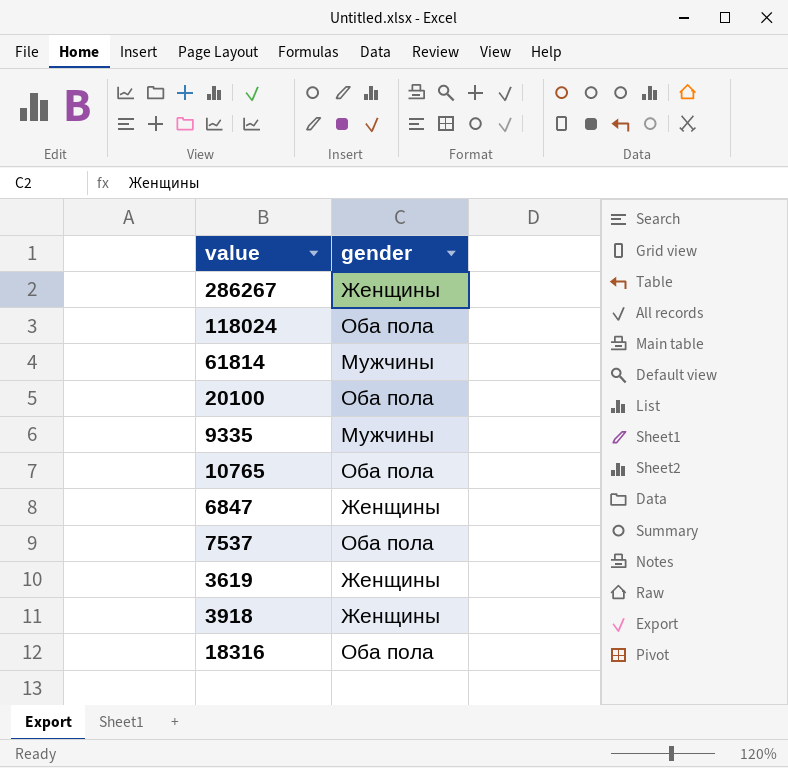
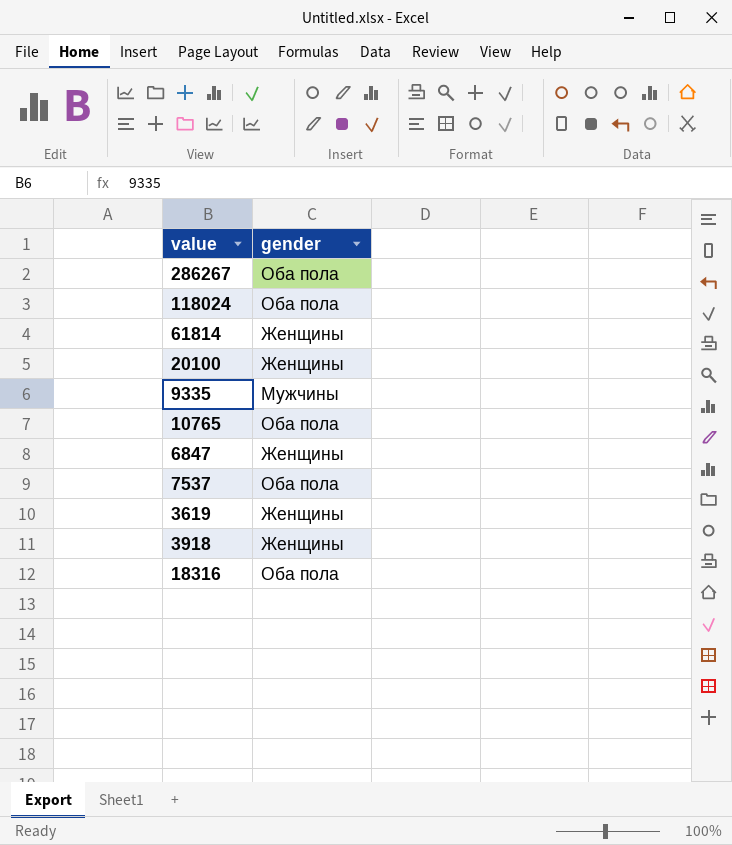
286267 | gender: Женщины -> Оба пола
61814 | gender: Мужчины -> Женщины
20100 | gender: Оба пола -> Женщины

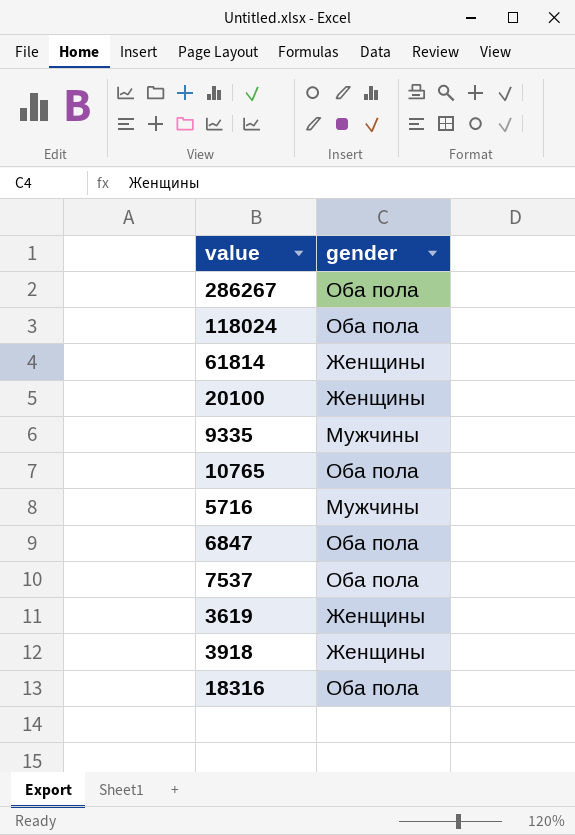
row 5716: none -> Мужчины
6847 | gender: Женщины -> Оба пола

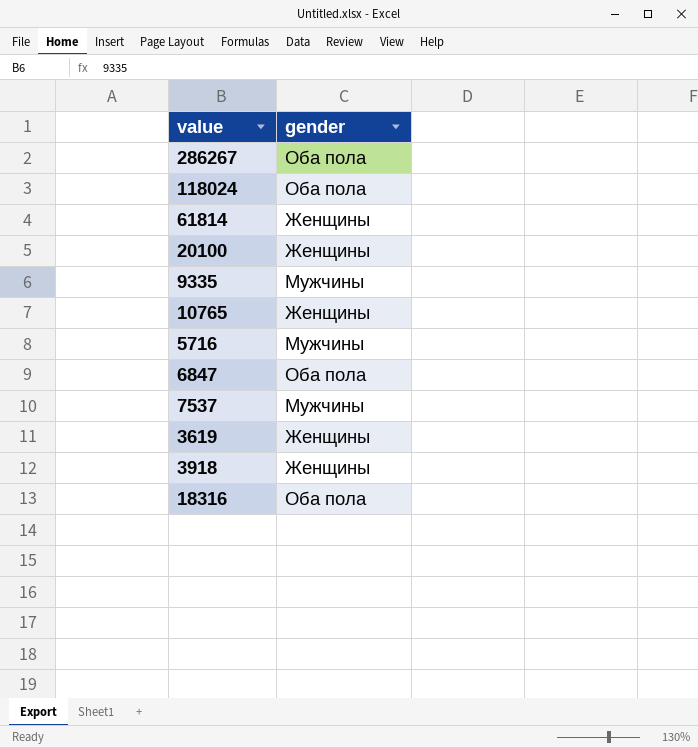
10765 | gender: Оба пола -> Женщины
7537 | gender: Оба пола -> Мужчины

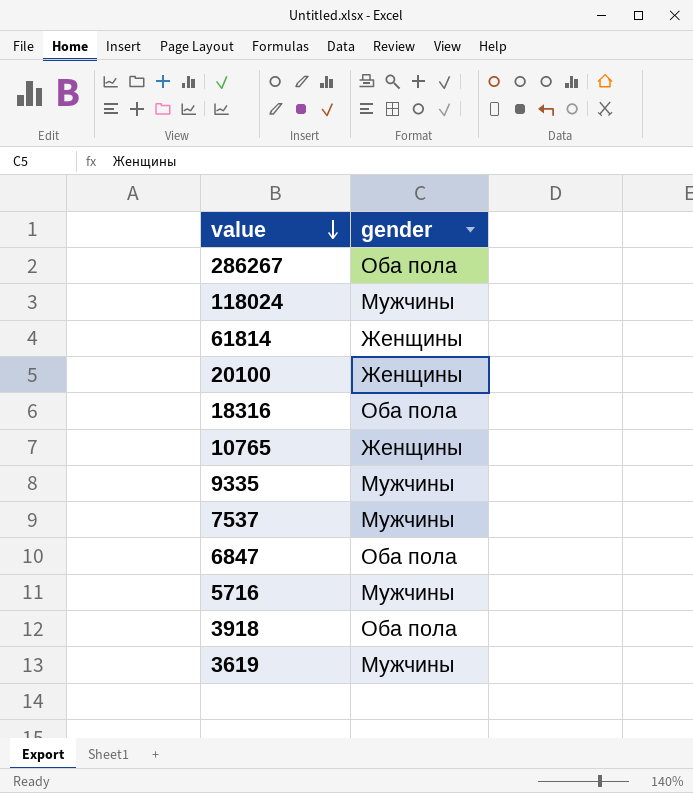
row order: none -> value descending
118024 | gender: Оба пола -> Мужчины
3918 | gender: Женщины -> Оба пола
3619 | gender: Женщины -> Мужчины

